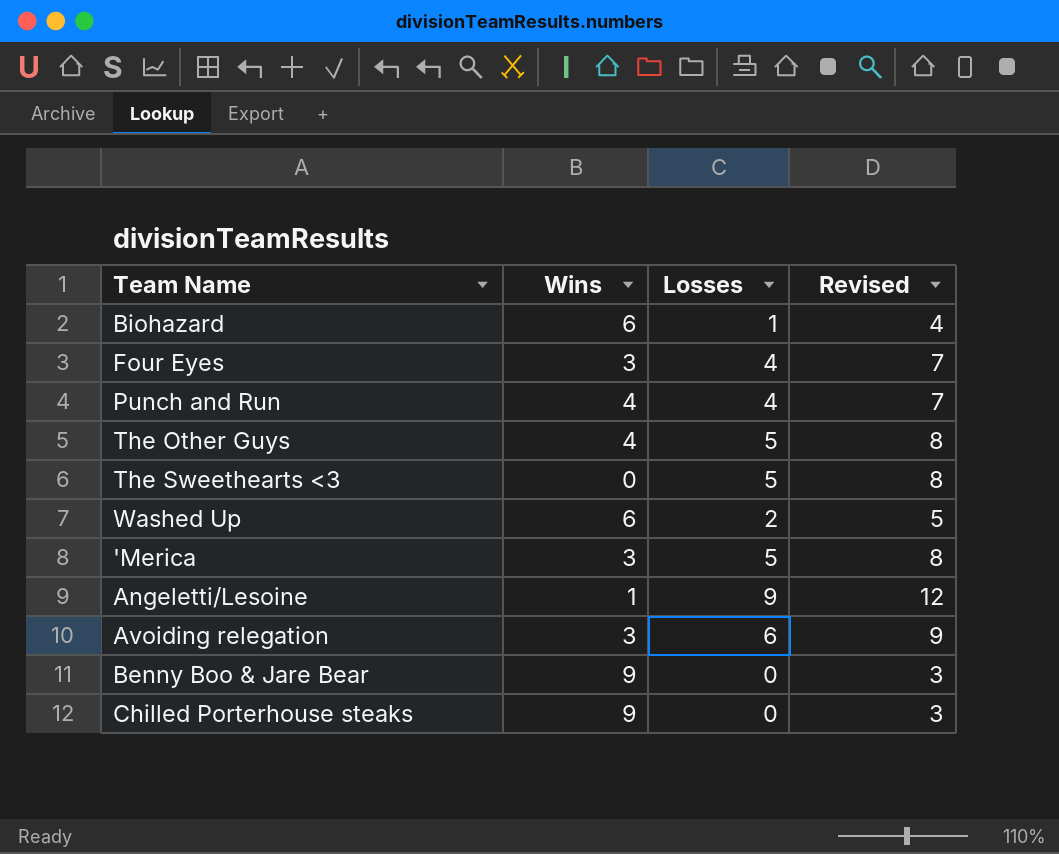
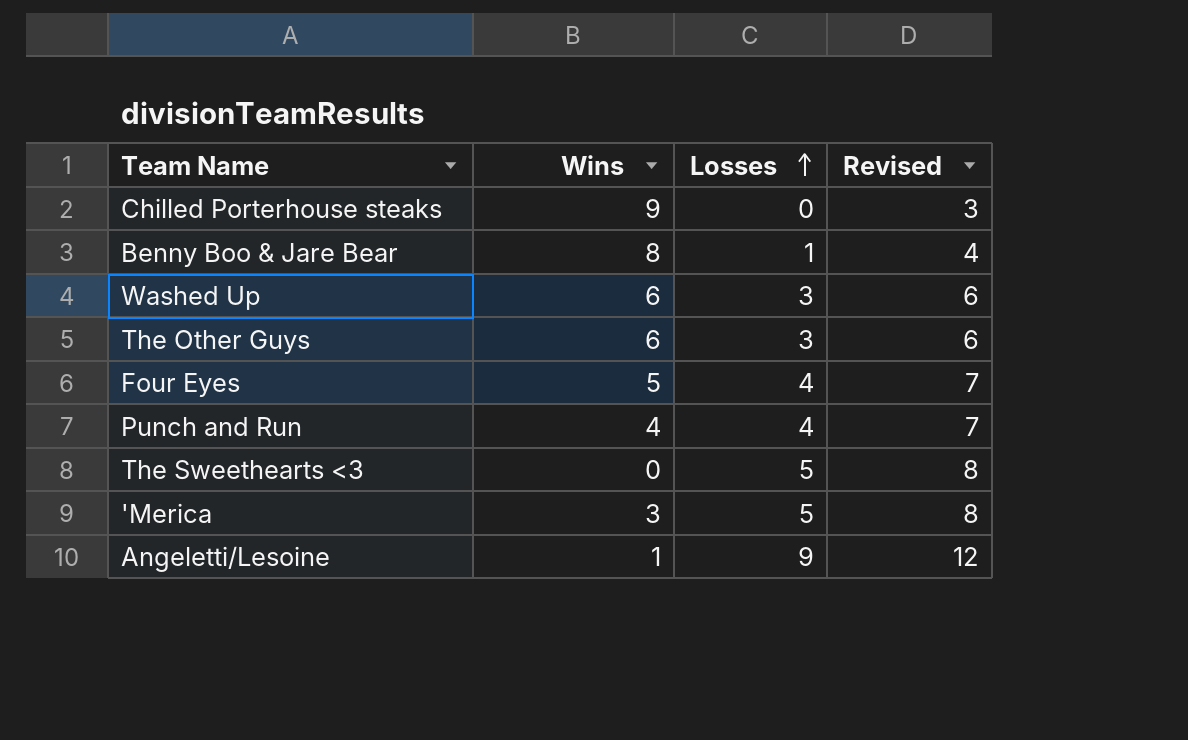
row order: none -> Losses ascending
row Biohazard: 6 | 1 | 4 -> none
row Avoiding relegation: 3 | 6 | 9 -> none
Benny Boo & Jare Bear | Wins: 9 -> 8
Benny Boo & Jare Bear | Losses: 0 -> 1
Benny Boo & Jare Bear | Revised: 3 -> 4
Washed Up | Losses: 2 -> 3
Washed Up | Revised: 5 -> 6
The Other Guys | Wins: 4 -> 6
The Other Guys | Losses: 5 -> 3
The Other Guys | Revised: 8 -> 6
Four Eyes | Wins: 3 -> 5

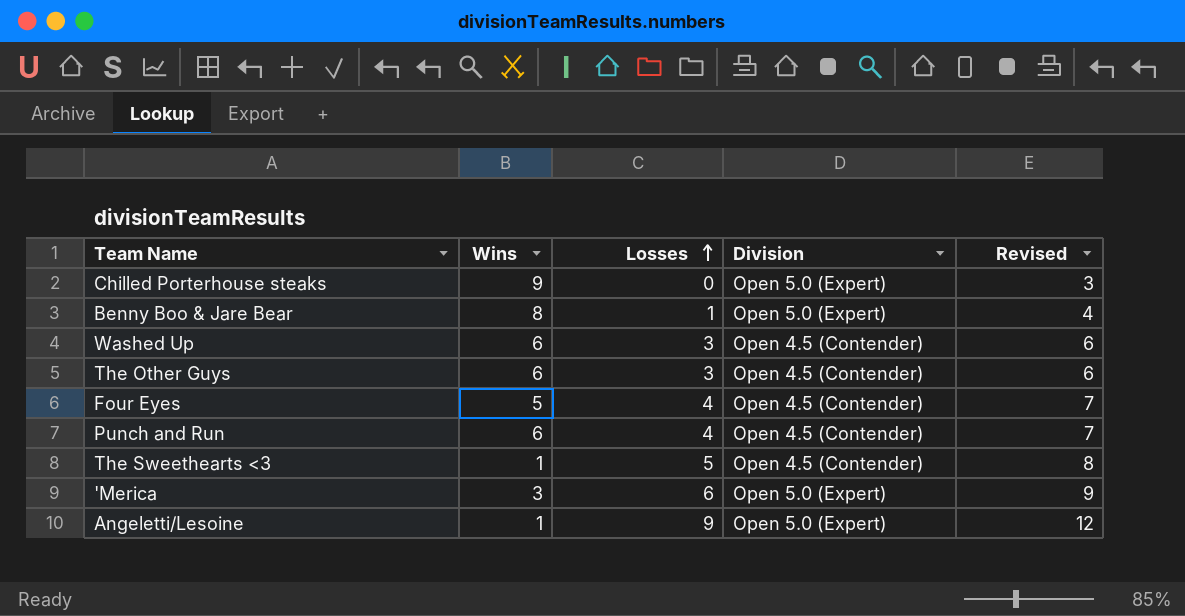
column Division | position: none -> 4
Punch and Run | Wins: 4 -> 6
The Sweethearts <3 | Wins: 0 -> 1
'Merica | Losses: 5 -> 6
'Merica | Revised: 8 -> 9

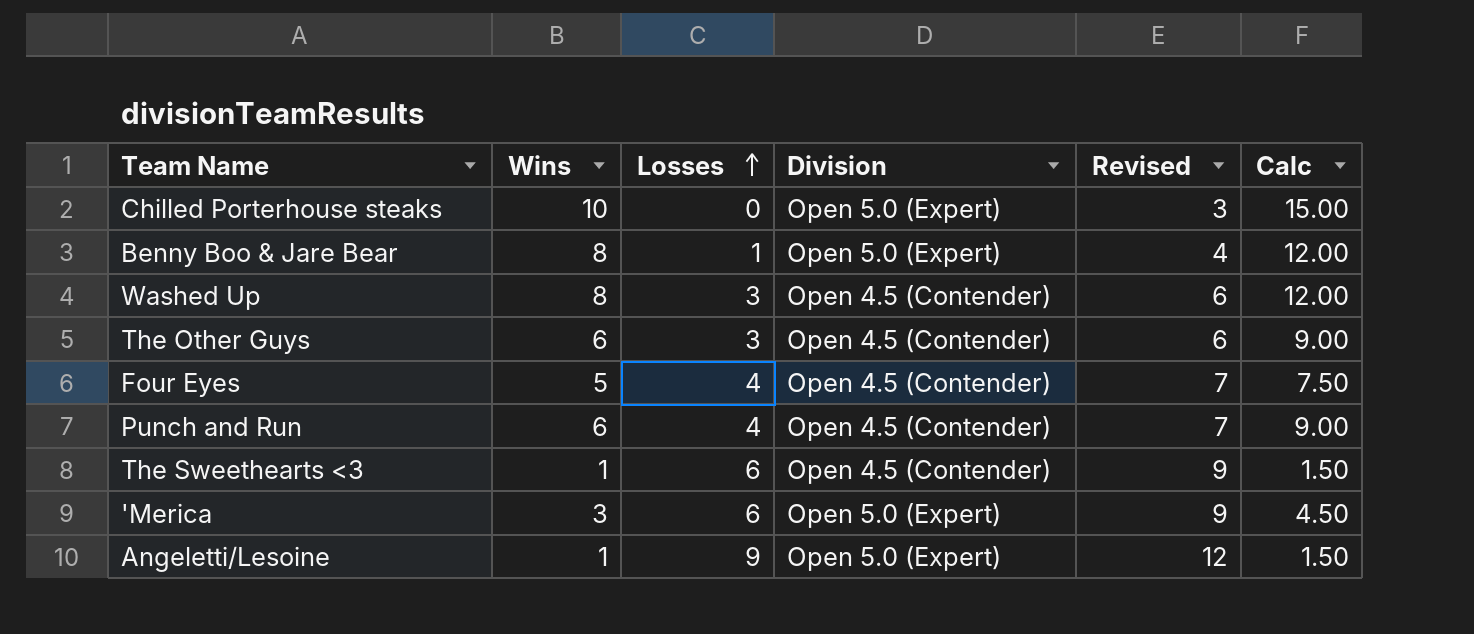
column Calc | formula: none -> [Wins] * 1.5
Chilled Porterhouse steaks | Wins: 9 -> 10
Washed Up | Wins: 6 -> 8
The Sweethearts <3 | Losses: 5 -> 6
The Sweethearts <3 | Revised: 8 -> 9

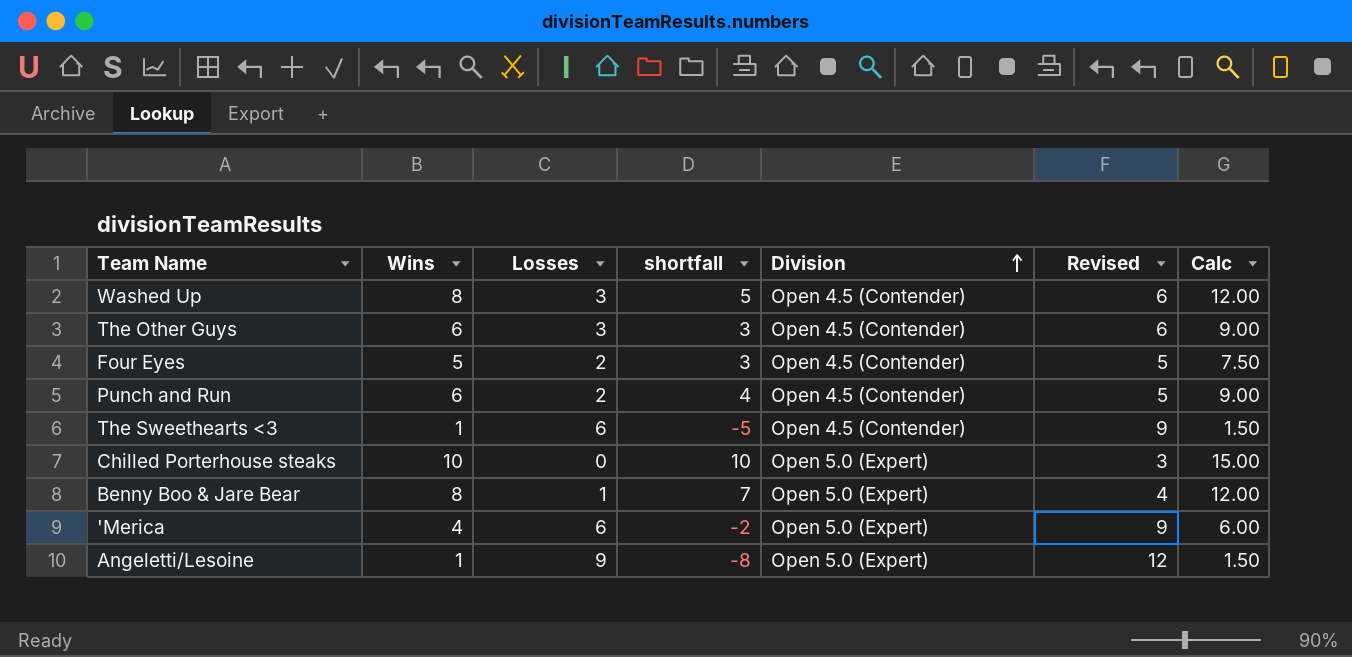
row order: Losses ascending -> Division ascending
column shortfall | formula: none -> [Wins] - [Losses]
Four Eyes | Losses: 4 -> 2
Four Eyes | Revised: 7 -> 5
Punch and Run | Losses: 4 -> 2
Punch and Run | Revised: 7 -> 5
'Merica | Wins: 3 -> 4
'Merica | Calc: 4.50 -> 6.00

